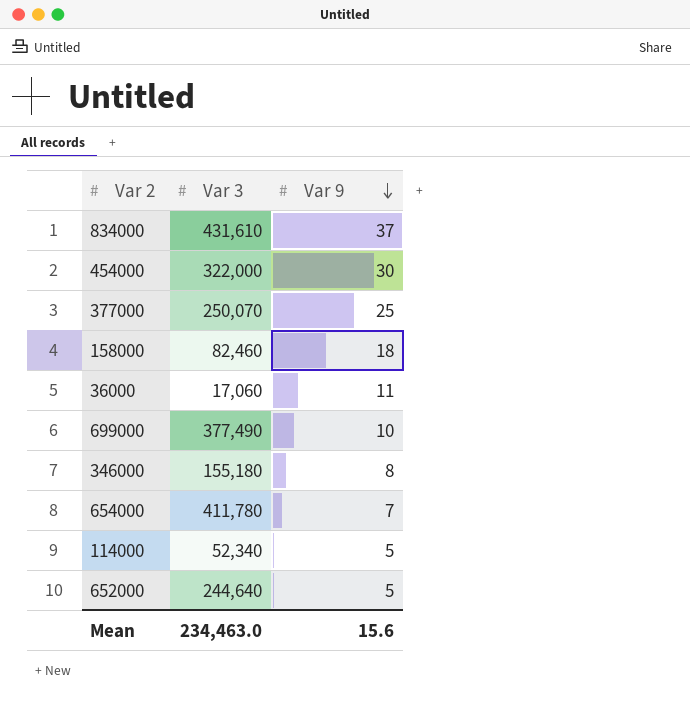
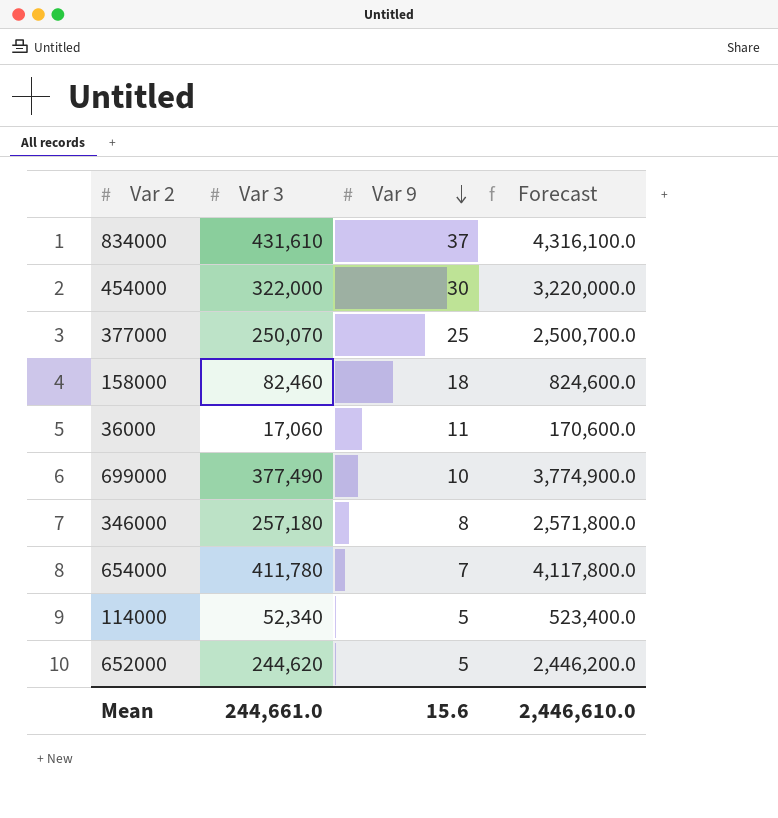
column Forecast | formula: none -> [Var 3] * 10
346000 | Var 3: 155,180 -> 257,180
652000 | Var 3: 244,640 -> 244,620
Mean | Var 3: 234,463.0 -> 244,661.0

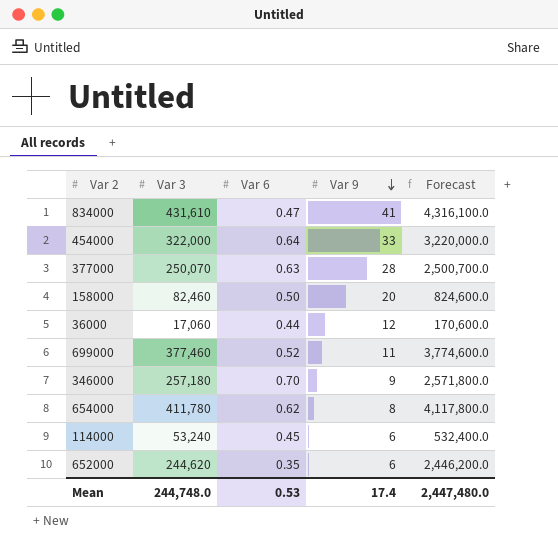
column Var 6 | position: none -> 3
834000 | Var 9: 37 -> 41
454000 | Var 9: 30 -> 33
377000 | Var 9: 25 -> 28
158000 | Var 9: 18 -> 20
36000 | Var 9: 11 -> 12
699000 | Var 3: 377,490 -> 377,460
699000 | Var 9: 10 -> 11
699000 | Forecast: 3,774,900.0 -> 3,774,600.0
346000 | Var 9: 8 -> 9
654000 | Var 9: 7 -> 8
114000 | Var 3: 52,340 -> 53,240
114000 | Var 9: 5 -> 6
114000 | Forecast: 523,400.0 -> 532,400.0
652000 | Var 9: 5 -> 6
Mean | Var 3: 244,661.0 -> 244,748.0
Mean | Var 9: 15.6 -> 17.4
Mean | Forecast: 2,446,610.0 -> 2,447,480.0

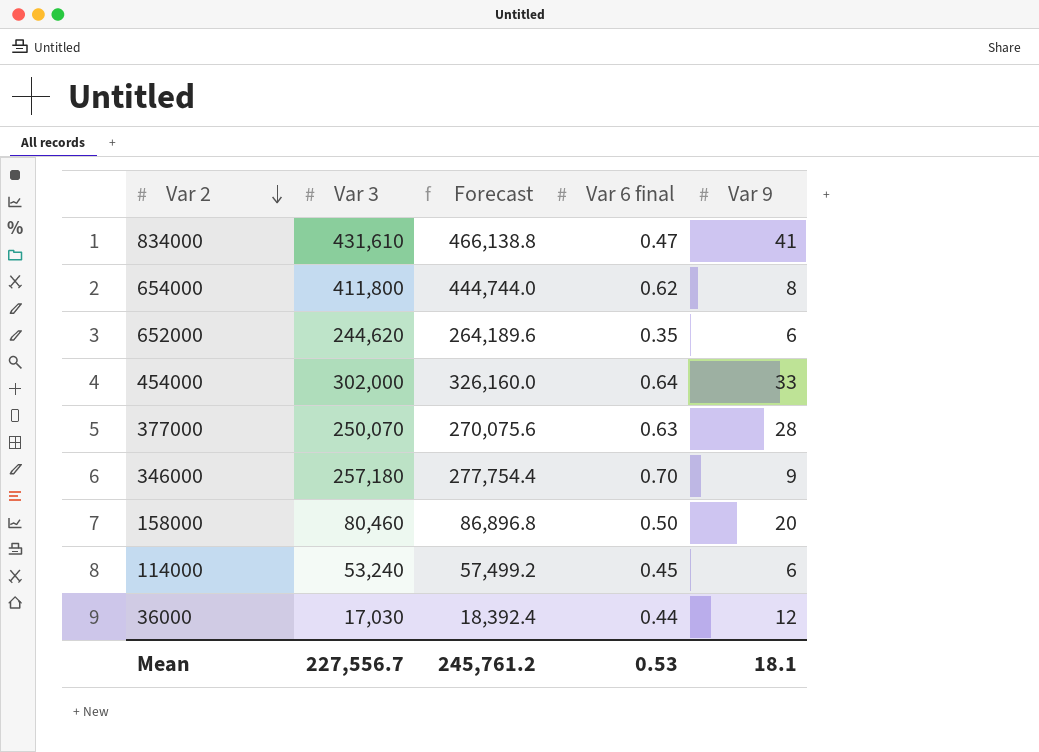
row order: Var 9 descending -> Var 2 descending
column Forecast | formula: [Var 3] * 10 -> [Var 3] * 1.08
column Forecast | position: 5 -> 3
column name: Var 6 -> Var 6 final
row 699000: 377,460 | 0.52 | 11 | 3,774,600.0 -> none
654000 | Var 3: 411,780 -> 411,800
454000 | Var 3: 322,000 -> 302,000
158000 | Var 3: 82,460 -> 80,460
36000 | Var 3: 17,060 -> 17,030
Mean | Var 3: 244,748.0 -> 227,556.7
Mean | Forecast: 2,447,480.0 -> 245,761.2
Mean | Var 9: 17.4 -> 18.1

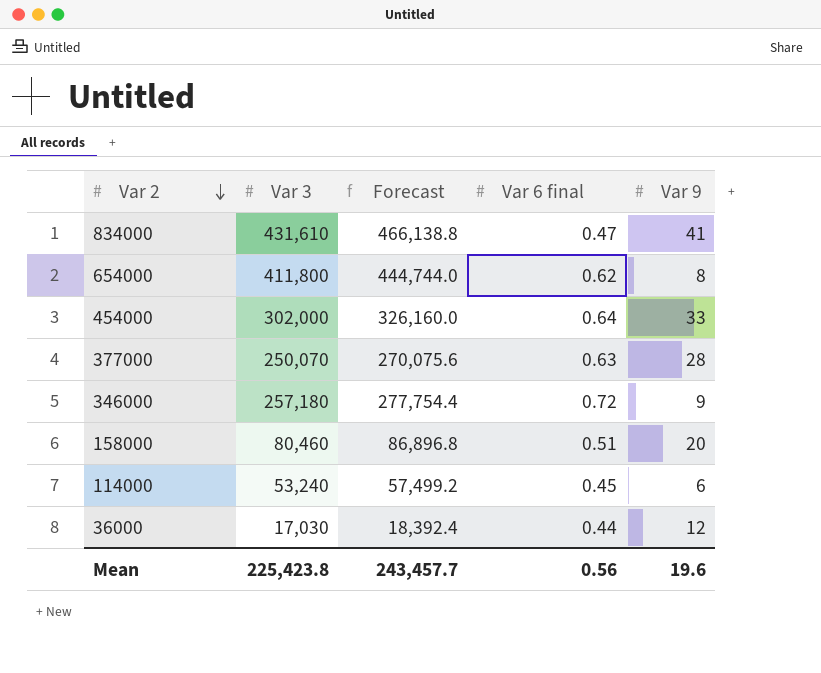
row 652000: 244,620 | 264,189.6 | 0.35 | 6 -> none
346000 | Var 6 final: 0.70 -> 0.72
158000 | Var 6 final: 0.50 -> 0.51
Mean | Var 3: 227,556.7 -> 225,423.8
Mean | Forecast: 245,761.2 -> 243,457.7
Mean | Var 6 final: 0.53 -> 0.56
Mean | Var 9: 18.1 -> 19.6

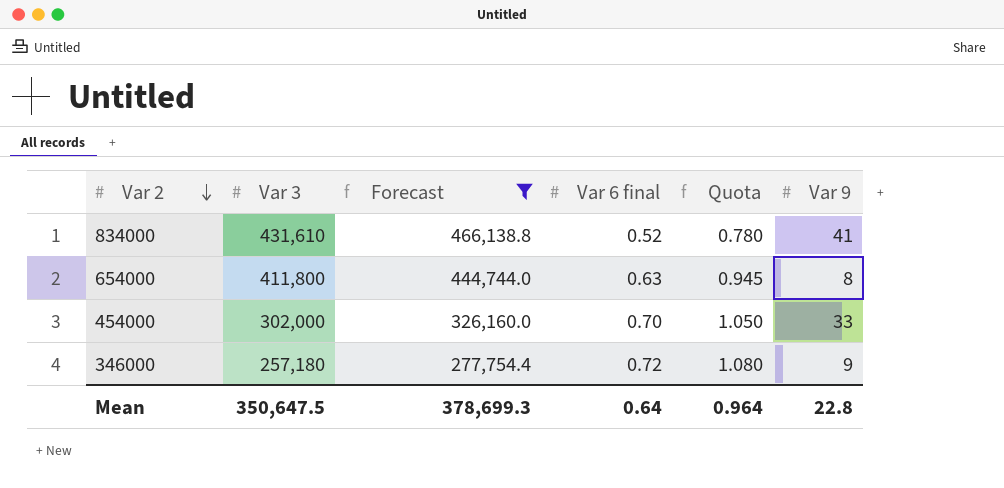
filter: none -> Forecast >= 277,754.4
column Quota | formula: none -> [Var 6 final] * 1.5
834000 | Var 6 final: 0.47 -> 0.52
654000 | Var 6 final: 0.62 -> 0.63
454000 | Var 6 final: 0.64 -> 0.70
Mean | Var 3: 225,423.8 -> 350,647.5
Mean | Forecast: 243,457.7 -> 378,699.3
Mean | Var 6 final: 0.56 -> 0.64
Mean | Var 9: 19.6 -> 22.8

